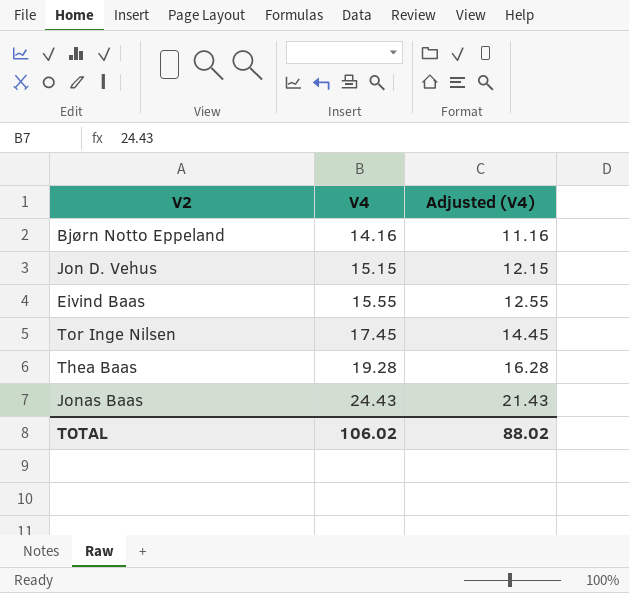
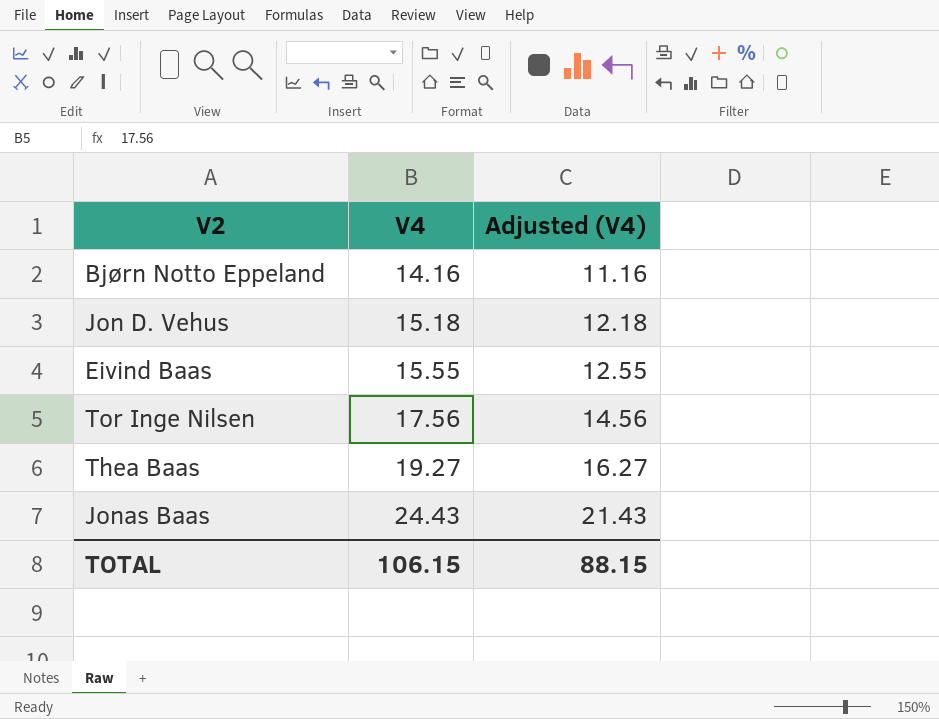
Jon D. Vehus | V4: 15.15 -> 15.18
Jon D. Vehus | Adjusted (V4): 12.15 -> 12.18
Tor Inge Nilsen | V4: 17.45 -> 17.56
Tor Inge Nilsen | Adjusted (V4): 14.45 -> 14.56
Thea Baas | V4: 19.28 -> 19.27
Thea Baas | Adjusted (V4): 16.28 -> 16.27
TOTAL | V4: 106.02 -> 106.15
TOTAL | Adjusted (V4): 88.02 -> 88.15

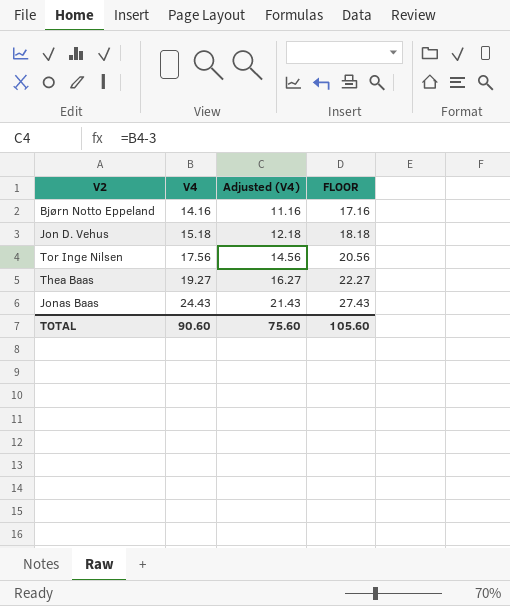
column FLOOR | formula: none -> [V4] + 3
row Eivind Baas: 15.55 | 12.55 -> none
TOTAL | V4: 106.15 -> 90.60
TOTAL | Adjusted (V4): 88.15 -> 75.60

